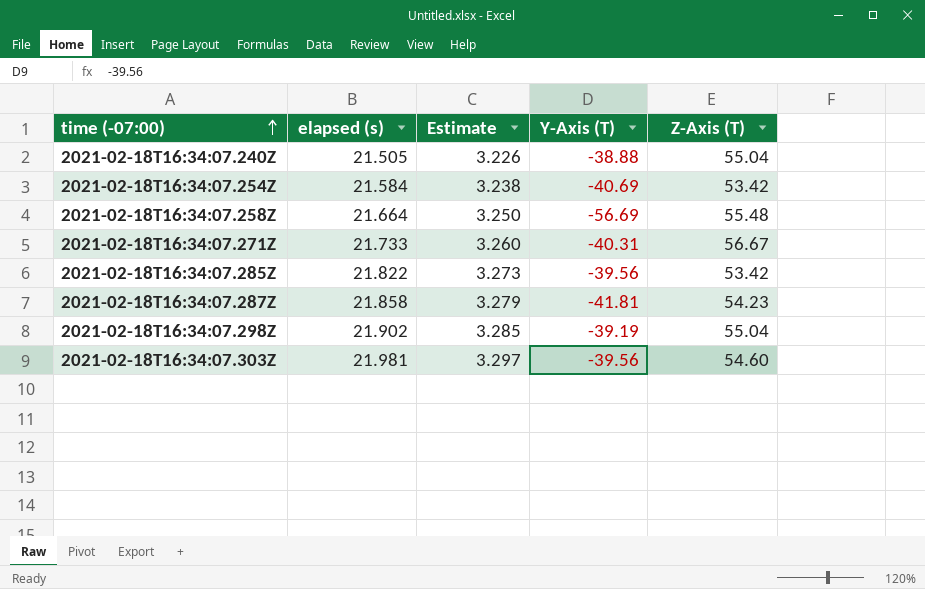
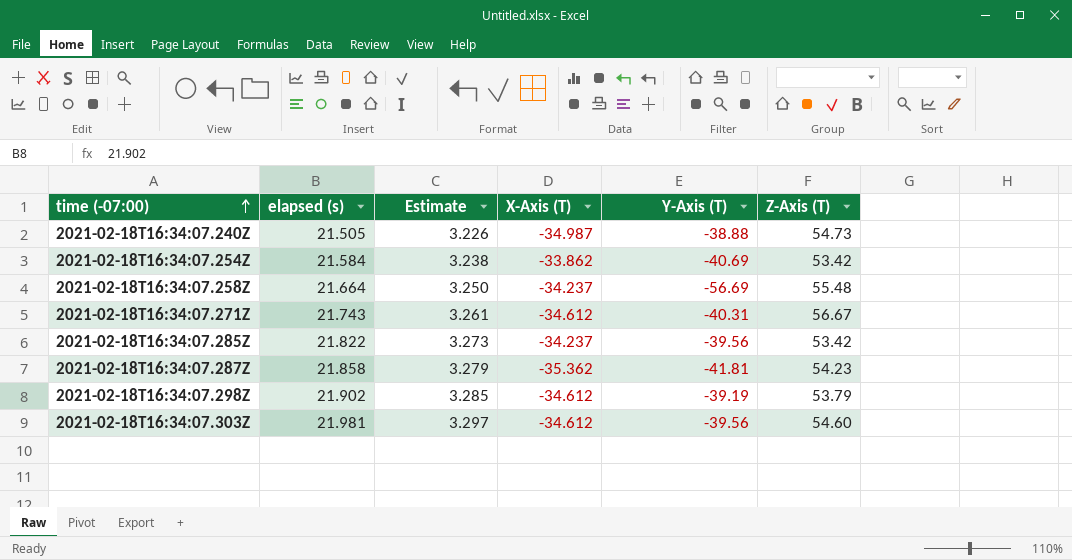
column X-Axis (T) | position: none -> 4
2021-02-18T16:34:07.240Z | Z-Axis (T): 55.04 -> 54.73
2021-02-18T16:34:07.271Z | elapsed (s): 21.733 -> 21.743
2021-02-18T16:34:07.271Z | Estimate: 3.260 -> 3.261
2021-02-18T16:34:07.298Z | Z-Axis (T): 55.04 -> 53.79

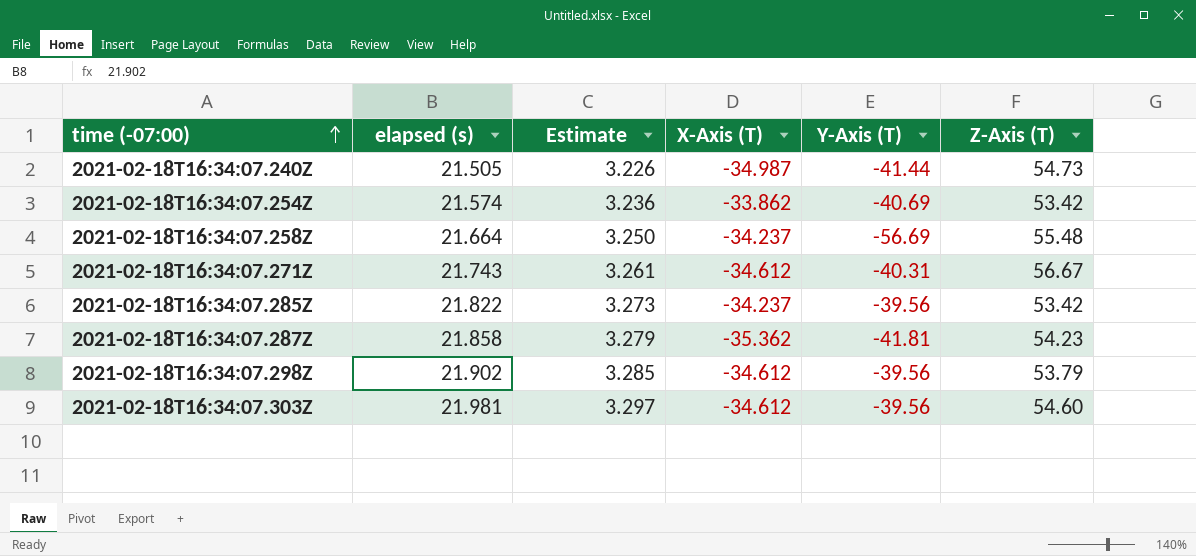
2021-02-18T16:34:07.240Z | Y-Axis (T): -38.88 -> -41.44
2021-02-18T16:34:07.254Z | elapsed (s): 21.584 -> 21.574
2021-02-18T16:34:07.254Z | Estimate: 3.238 -> 3.236
2021-02-18T16:34:07.298Z | Y-Axis (T): -39.19 -> -39.56

